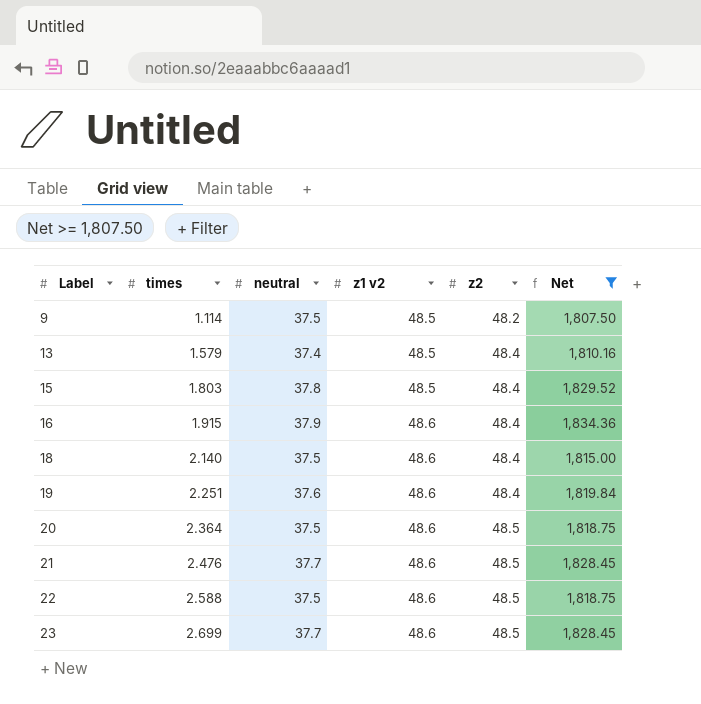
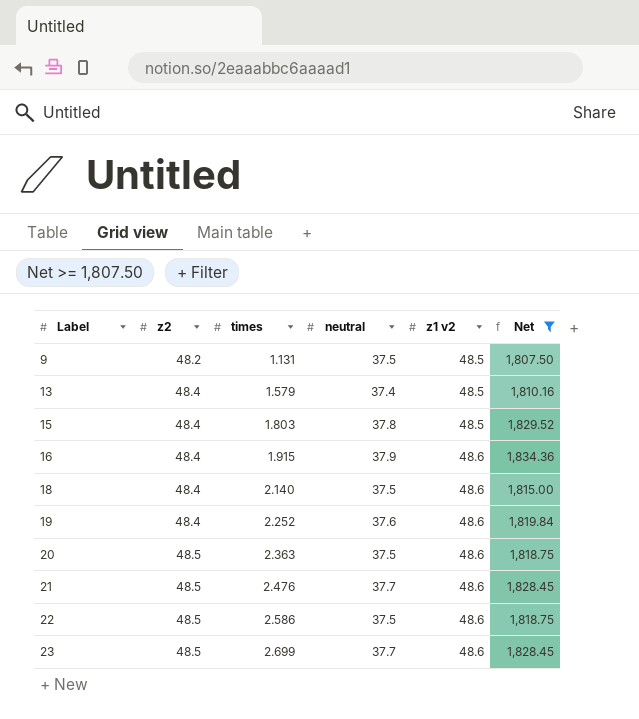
column z2 | position: 5 -> 2
9 | times: 1.114 -> 1.131
19 | times: 2.251 -> 2.252
20 | times: 2.364 -> 2.363
22 | times: 2.588 -> 2.586

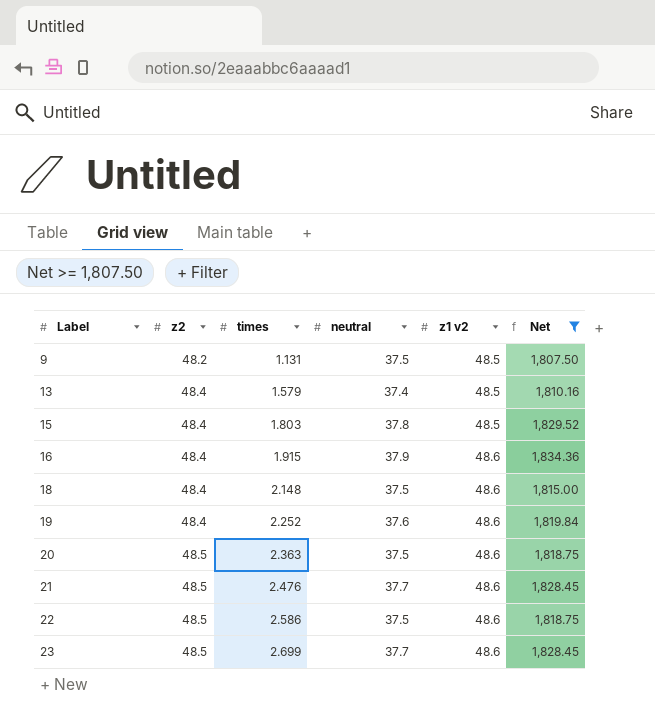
18 | times: 2.140 -> 2.148

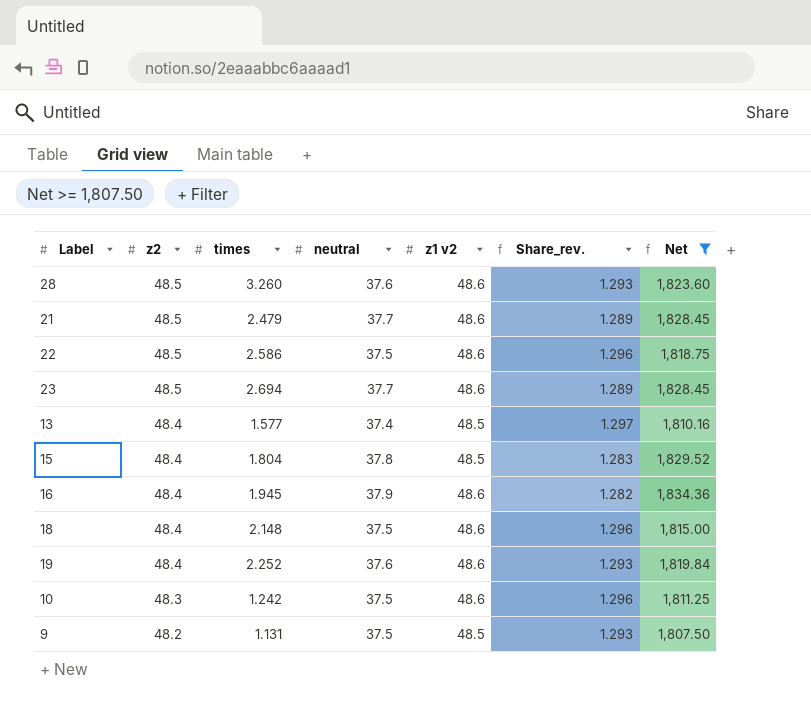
row order: Label ascending -> z2 descending
column Share_rev. | formula: none -> [z1 v2] / [neutral]
row 20: 48.5 | 2.363 | 37.5 | 48.6 | 1,818.75 -> none
row 28: none -> 48.5 | 3.260 | 37.6 | 48.6 | 1.293 | 1,823.60
21 | times: 2.476 -> 2.479
23 | times: 2.699 -> 2.694
13 | times: 1.579 -> 1.577
15 | times: 1.803 -> 1.804
16 | times: 1.915 -> 1.945
row 10: none -> 48.3 | 1.242 | 37.5 | 48.6 | 1.296 | 1,811.25

